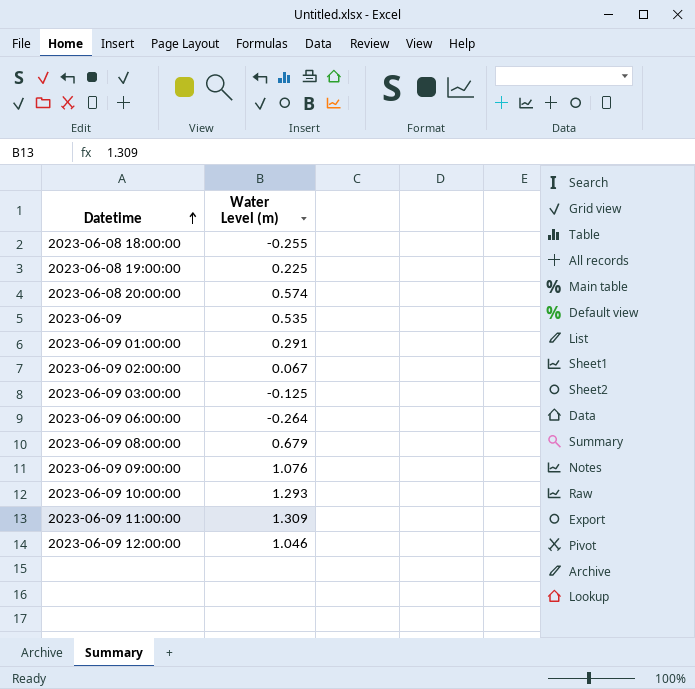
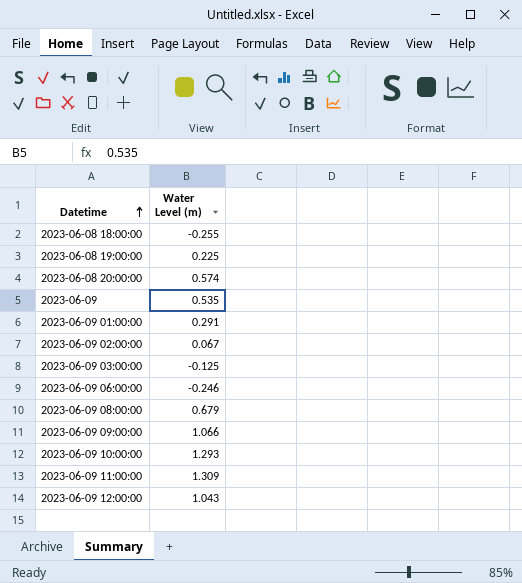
2023-06-09 06:00:00 | Water Level (m): -0.264 -> -0.246
2023-06-09 09:00:00 | Water Level (m): 1.076 -> 1.066
2023-06-09 12:00:00 | Water Level (m): 1.046 -> 1.043

